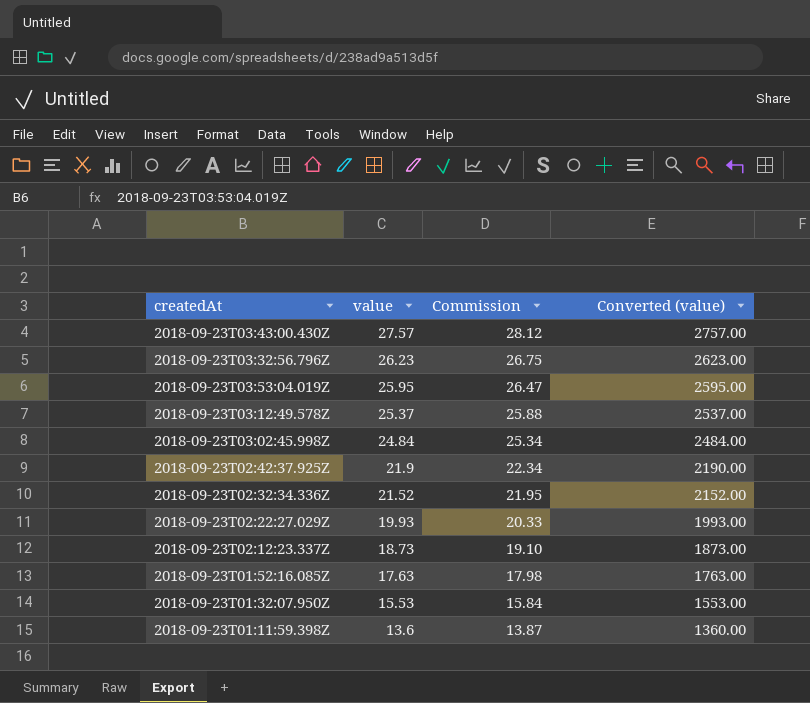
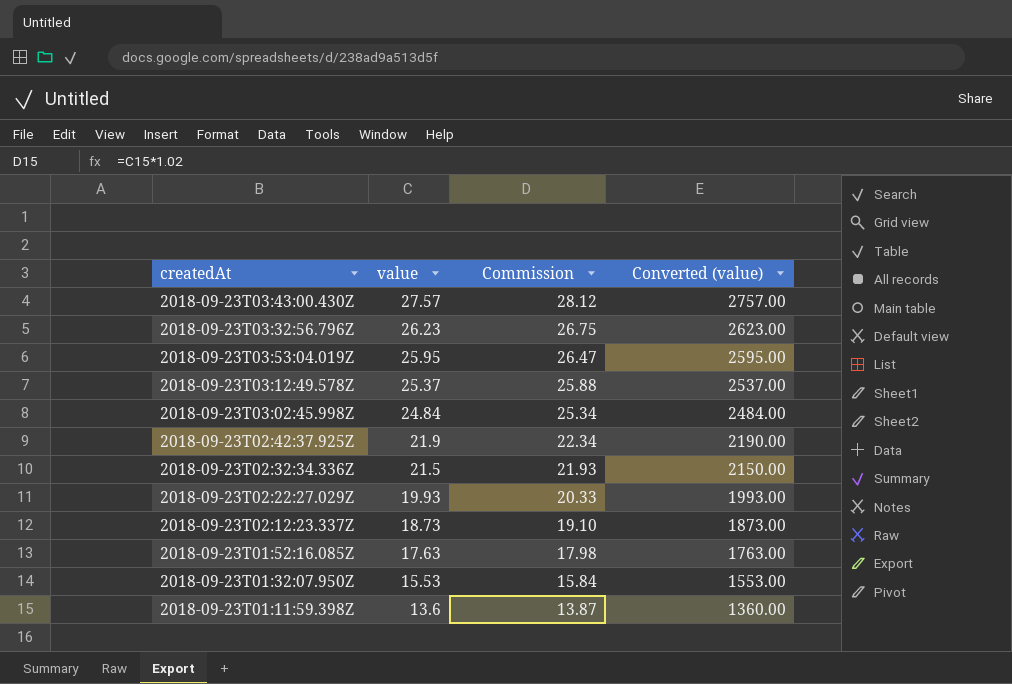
2018-09-23T02:32:34.336Z | value: 21.52 -> 21.5
2018-09-23T02:32:34.336Z | Commission: 21.95 -> 21.93
2018-09-23T02:32:34.336Z | Converted (value): 2152.00 -> 2150.00

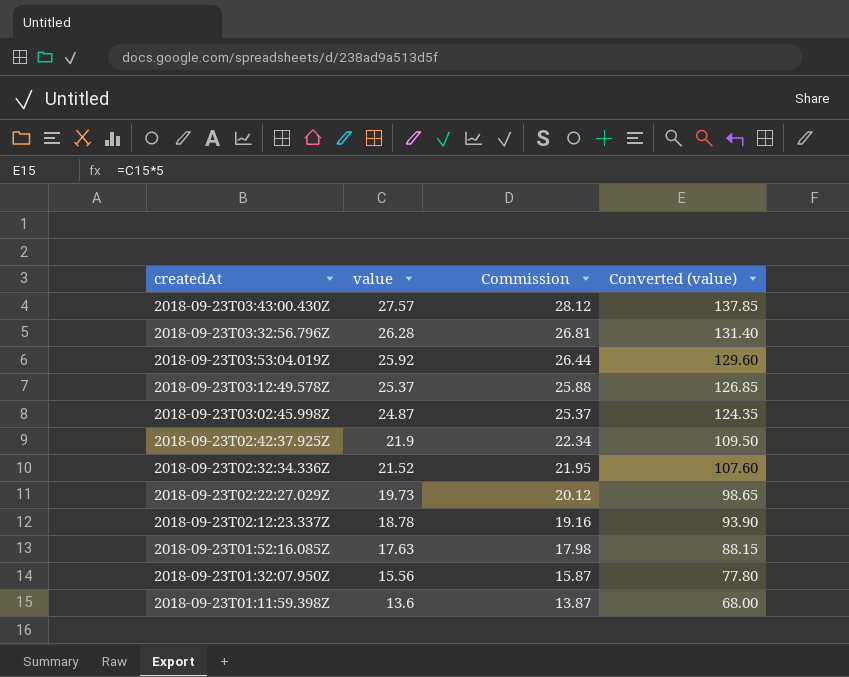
column Converted (value) | formula: [value] * 100 -> [value] * 5
2018-09-23T03:32:56.796Z | value: 26.23 -> 26.28
2018-09-23T03:32:56.796Z | Commission: 26.75 -> 26.81
2018-09-23T03:53:04.019Z | value: 25.95 -> 25.92
2018-09-23T03:53:04.019Z | Commission: 26.47 -> 26.44
2018-09-23T03:02:45.998Z | value: 24.84 -> 24.87
2018-09-23T03:02:45.998Z | Commission: 25.34 -> 25.37
2018-09-23T02:32:34.336Z | value: 21.5 -> 21.52
2018-09-23T02:32:34.336Z | Commission: 21.93 -> 21.95
2018-09-23T02:22:27.029Z | value: 19.93 -> 19.73
2018-09-23T02:22:27.029Z | Commission: 20.33 -> 20.12
2018-09-23T02:12:23.337Z | value: 18.73 -> 18.78
2018-09-23T02:12:23.337Z | Commission: 19.10 -> 19.16
2018-09-23T01:32:07.950Z | value: 15.53 -> 15.56
2018-09-23T01:32:07.950Z | Commission: 15.84 -> 15.87

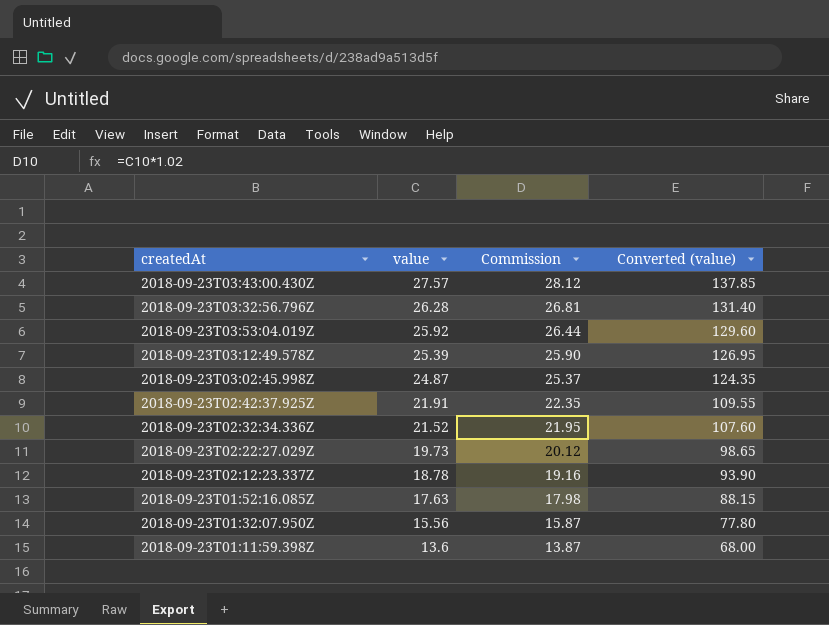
2018-09-23T03:12:49.578Z | value: 25.37 -> 25.39
2018-09-23T03:12:49.578Z | Commission: 25.88 -> 25.90
2018-09-23T03:12:49.578Z | Converted (value): 126.85 -> 126.95
2018-09-23T02:42:37.925Z | value: 21.9 -> 21.91
2018-09-23T02:42:37.925Z | Commission: 22.34 -> 22.35
2018-09-23T02:42:37.925Z | Converted (value): 109.50 -> 109.55

